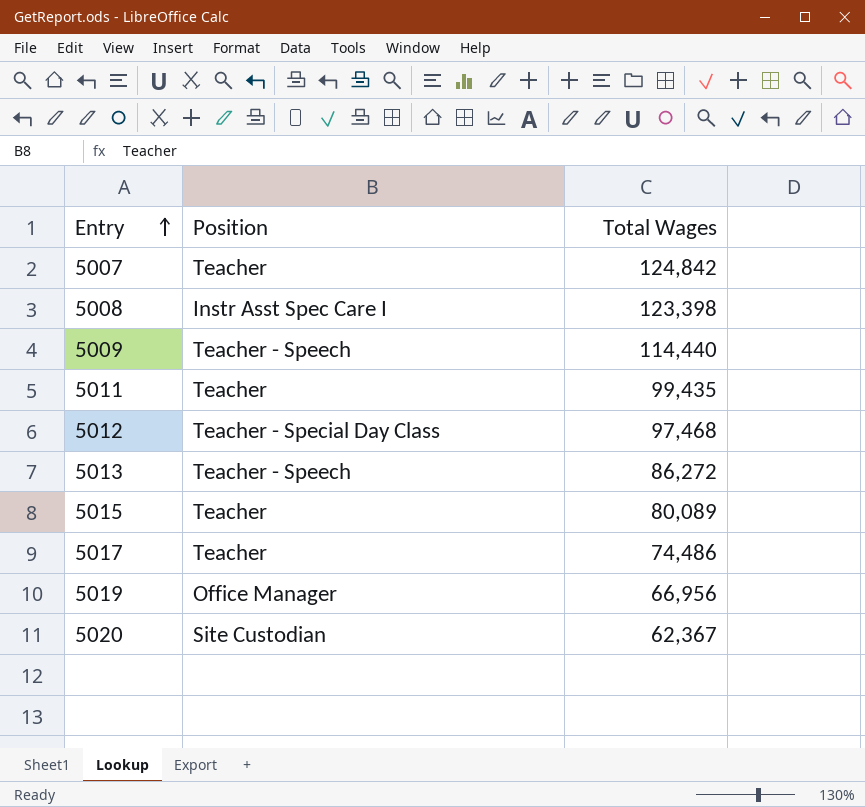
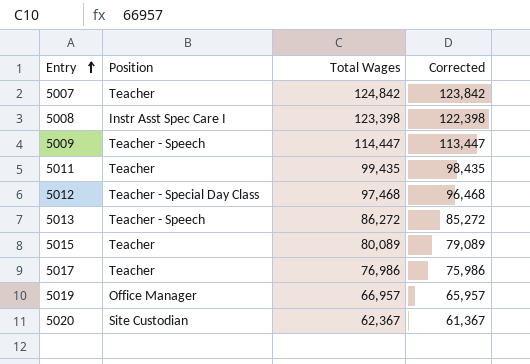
column Corrected | formula: none -> [Total Wages] - 1000
5009 | Total Wages: 114,440 -> 114,447
5017 | Total Wages: 74,486 -> 76,986
5019 | Total Wages: 66,956 -> 66,957

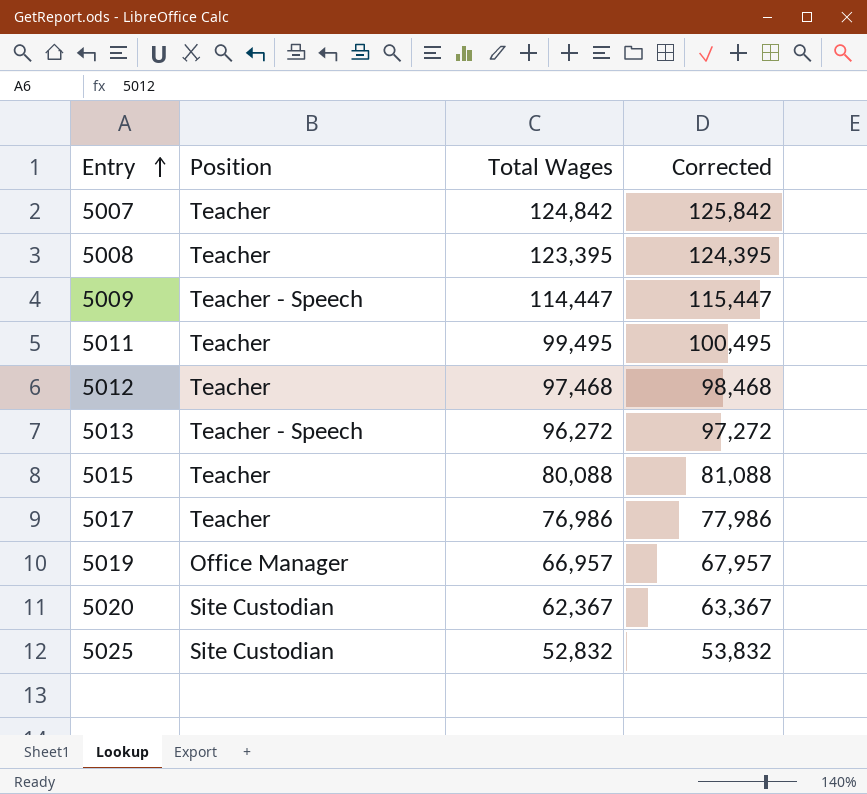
column Corrected | formula: [Total Wages] - 1000 -> [Total Wages] + 1000
5008 | Position: Instr Asst Spec Care I -> Teacher
5008 | Total Wages: 123,398 -> 123,395
5011 | Total Wages: 99,435 -> 99,495
5012 | Position: Teacher - Special Day Class -> Teacher
5013 | Total Wages: 86,272 -> 96,272
5015 | Total Wages: 80,089 -> 80,088
row 5025: none -> Site Custodian | 52,832 | 53,832

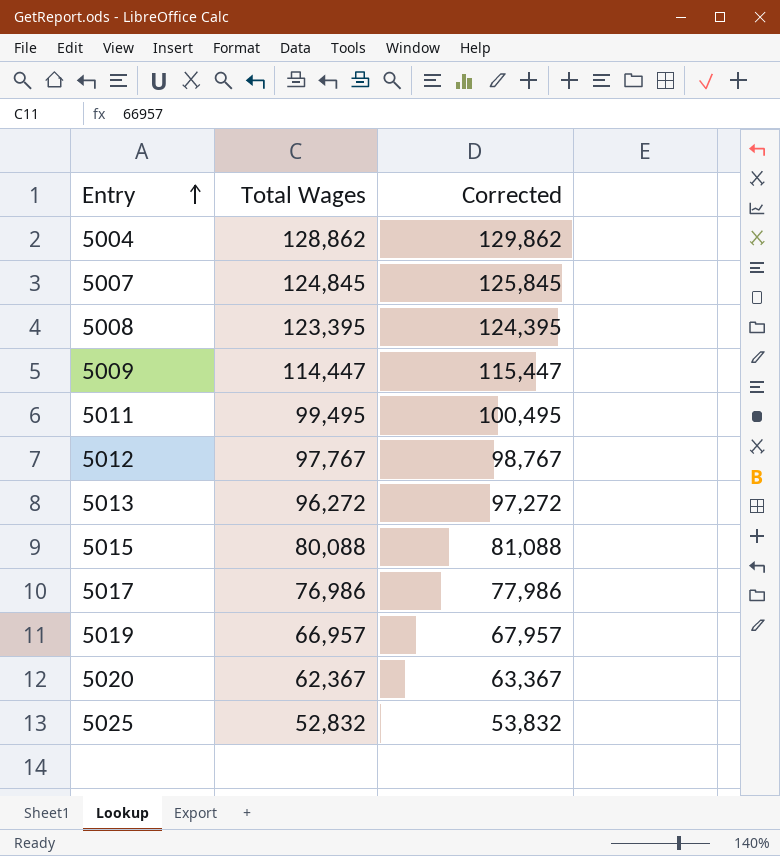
column Position | position: 2 -> none
row 5004: none -> 128,862 | 129,862
5007 | Total Wages: 124,842 -> 124,845
5007 | Corrected: 125,842 -> 125,845
5012 | Total Wages: 97,468 -> 97,767
5012 | Corrected: 98,468 -> 98,767

